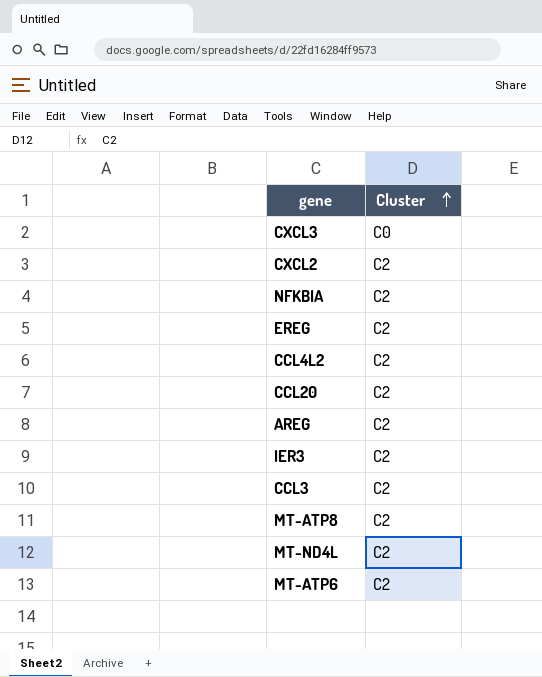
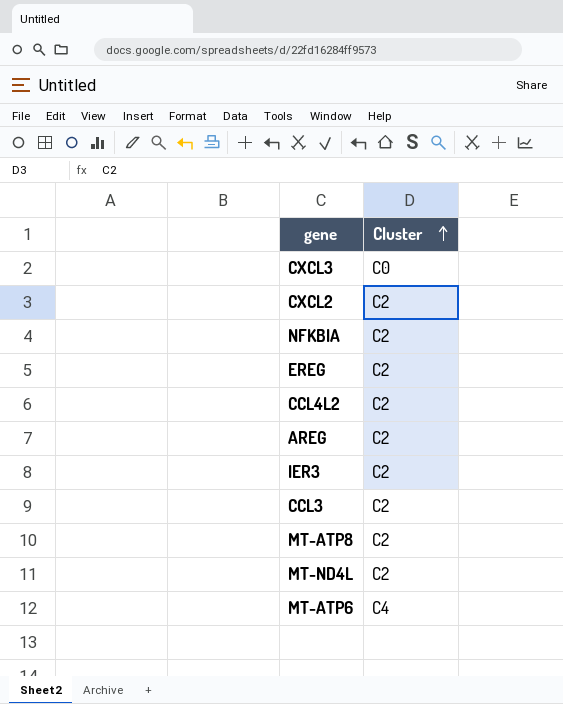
row CCL20: C2 -> none
MT-ATP6 | Cluster: C2 -> C4

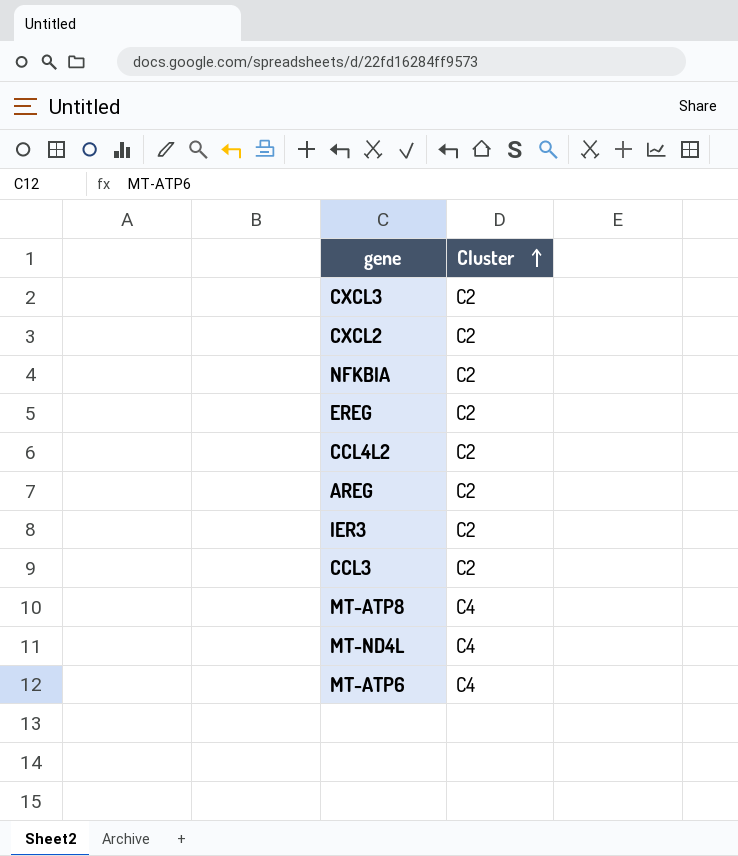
CXCL3 | Cluster: C0 -> C2
MT-ATP8 | Cluster: C2 -> C4
MT-ND4L | Cluster: C2 -> C4

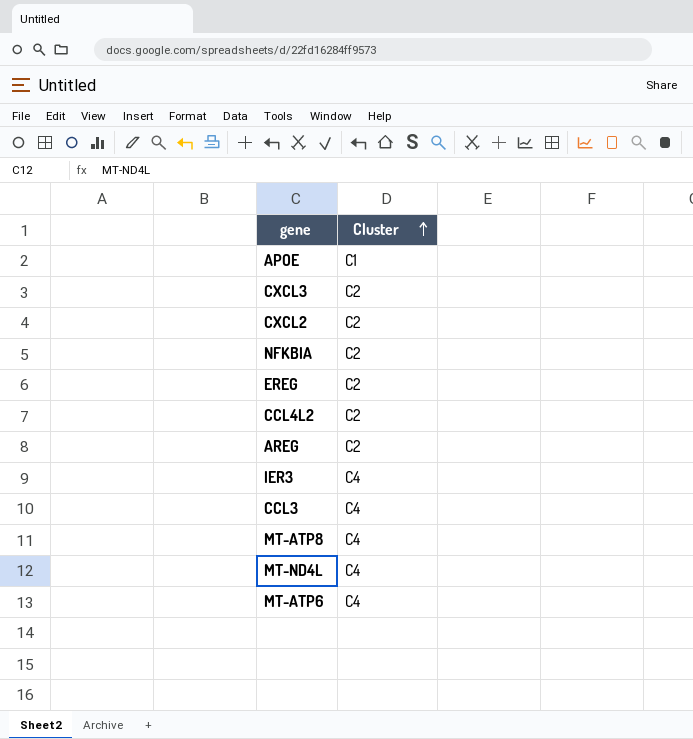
row APOE: none -> C1
IER3 | Cluster: C2 -> C4
CCL3 | Cluster: C2 -> C4

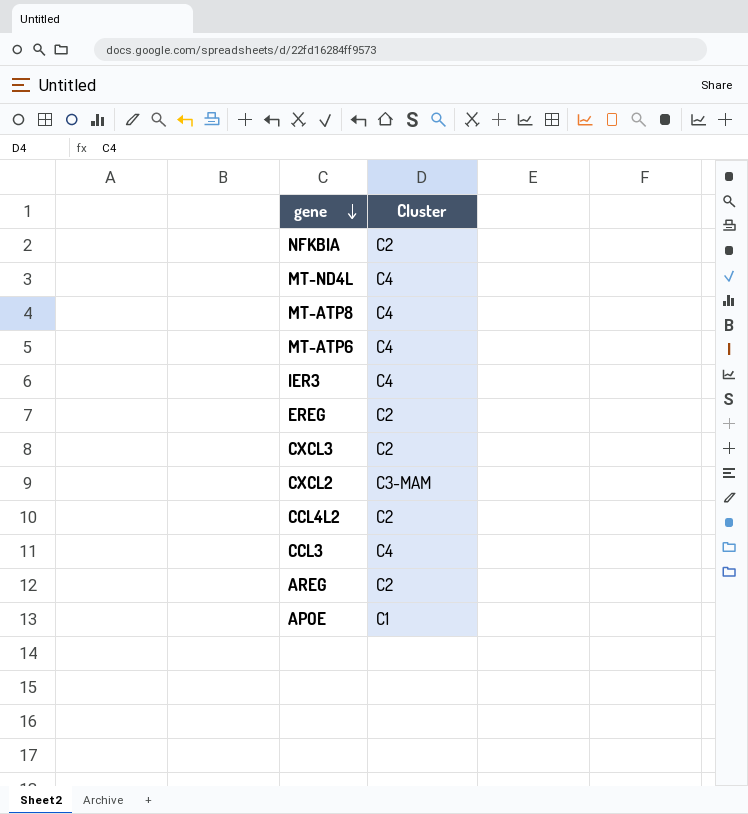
row order: Cluster ascending -> gene descending
CXCL2 | Cluster: C2 -> C3-MAM

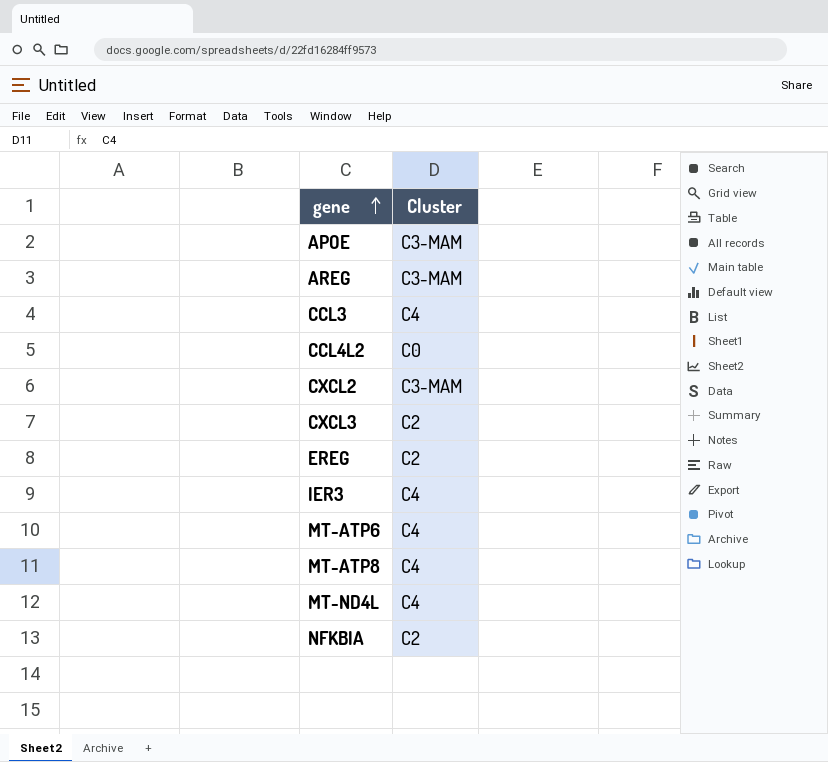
row order: gene descending -> gene ascending
APOE | Cluster: C1 -> C3-MAM
AREG | Cluster: C2 -> C3-MAM
CCL4L2 | Cluster: C2 -> C0

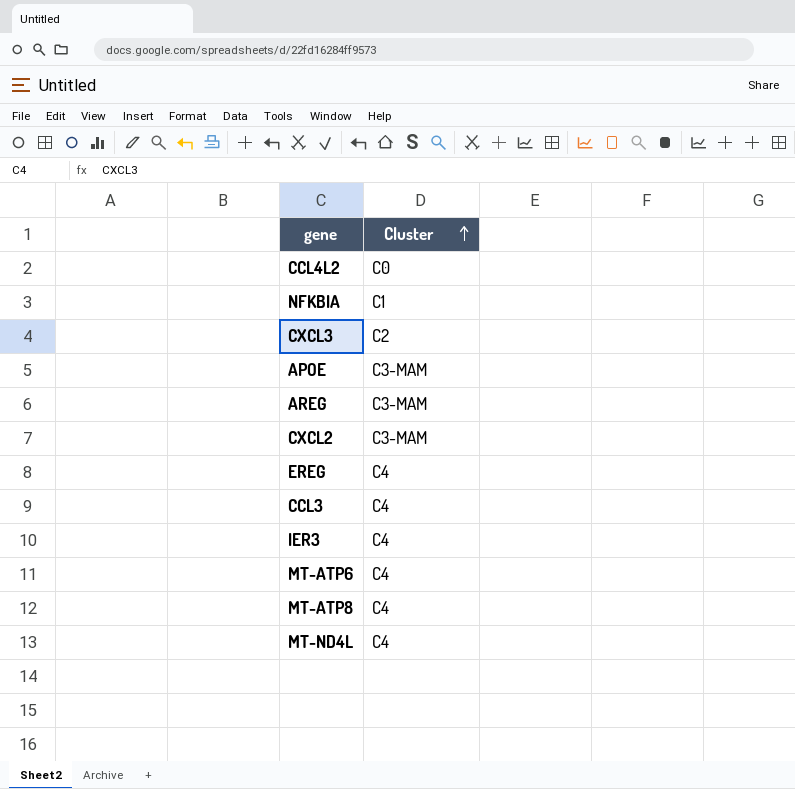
row order: gene ascending -> Cluster ascending
NFKBIA | Cluster: C2 -> C1
EREG | Cluster: C2 -> C4

